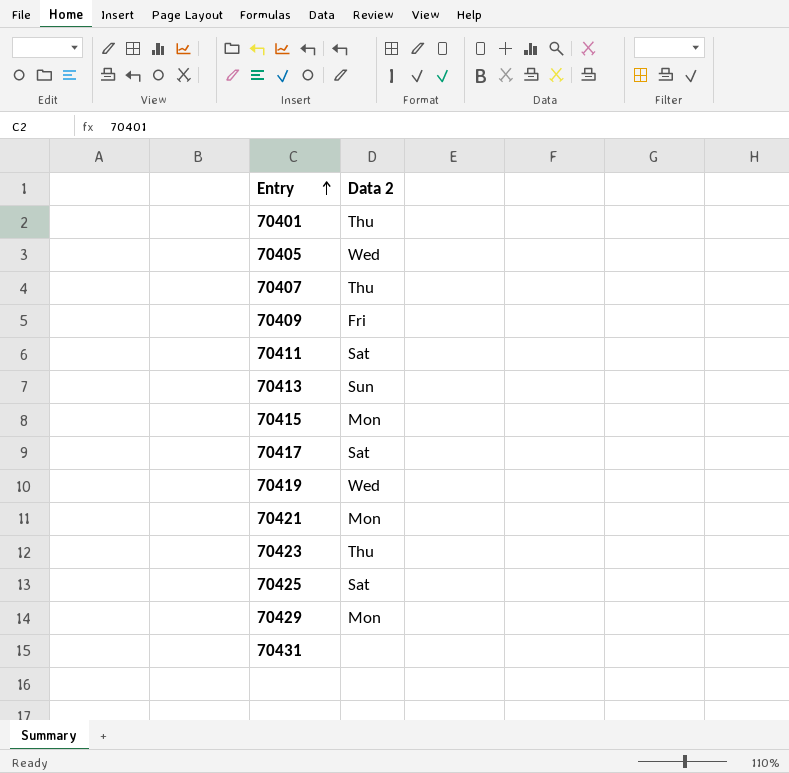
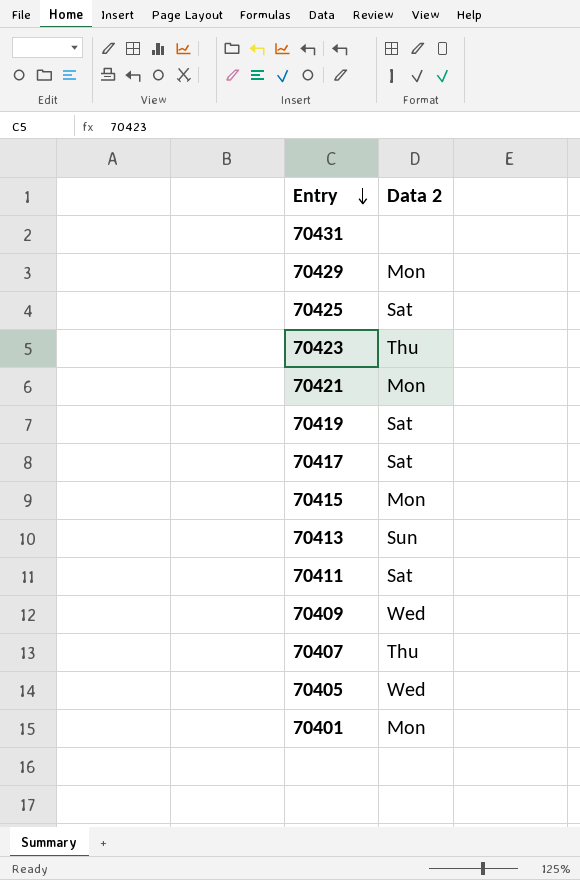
row order: Entry ascending -> Entry descending
70419 | Data 2: Wed -> Sat
70409 | Data 2: Fri -> Wed
70401 | Data 2: Thu -> Mon

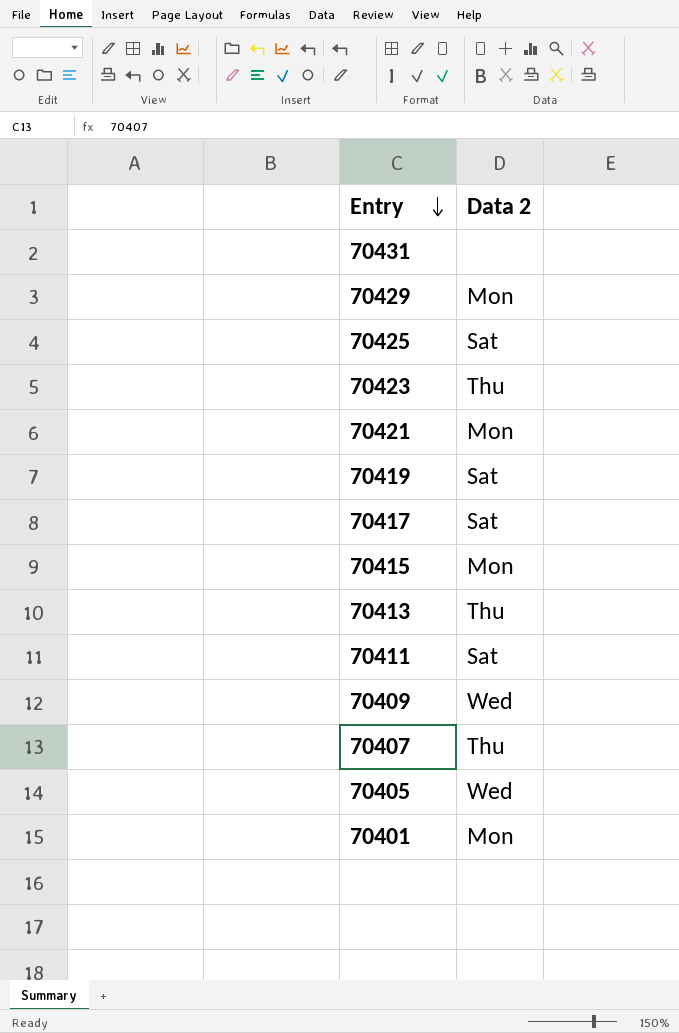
70413 | Data 2: Sun -> Thu

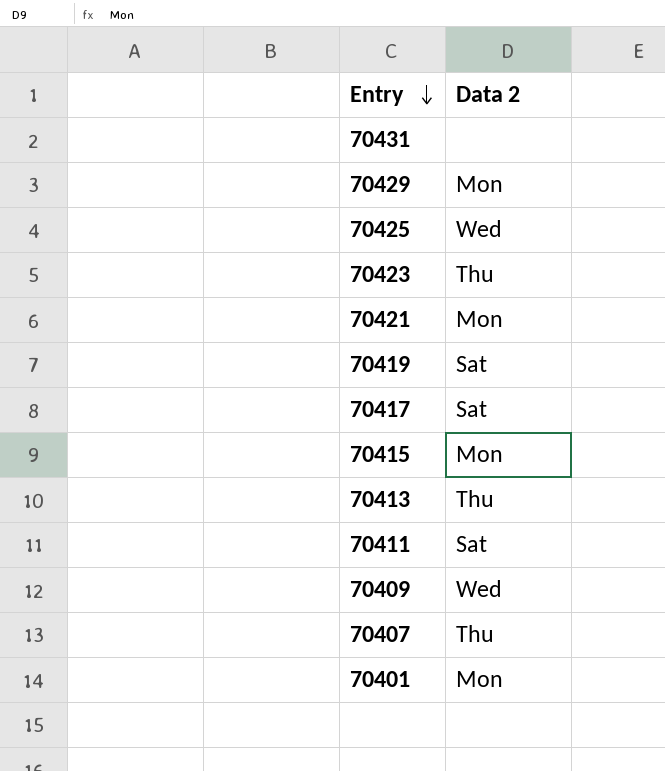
row 70405: Wed -> none
70425 | Data 2: Sat -> Wed

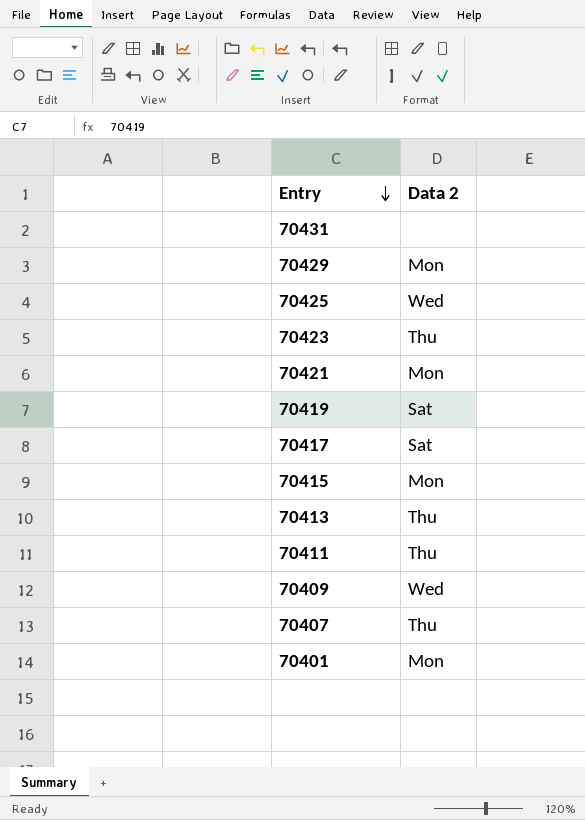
70411 | Data 2: Sat -> Thu

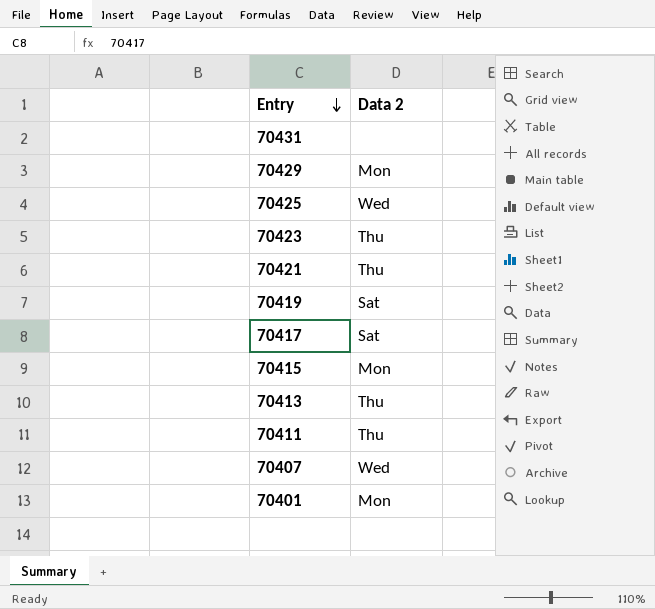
row 70409: Wed -> none
70421 | Data 2: Mon -> Thu
70407 | Data 2: Thu -> Wed

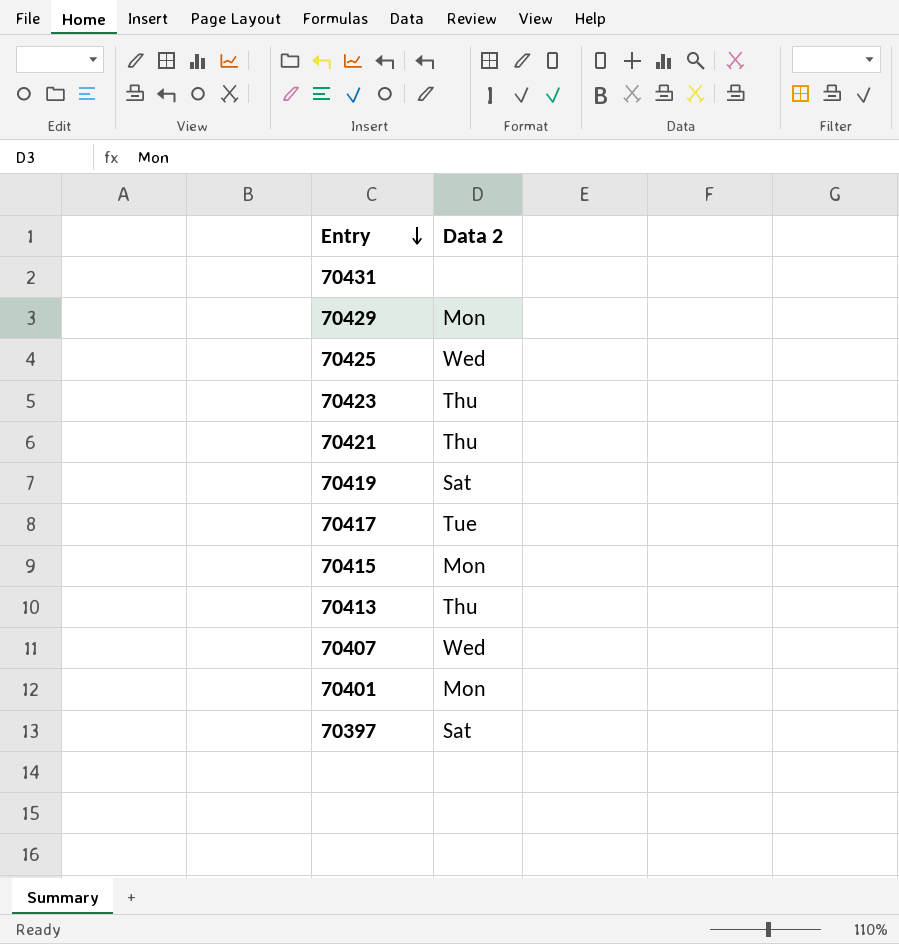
row 70411: Thu -> none
70417 | Data 2: Sat -> Tue
row 70397: none -> Sat

